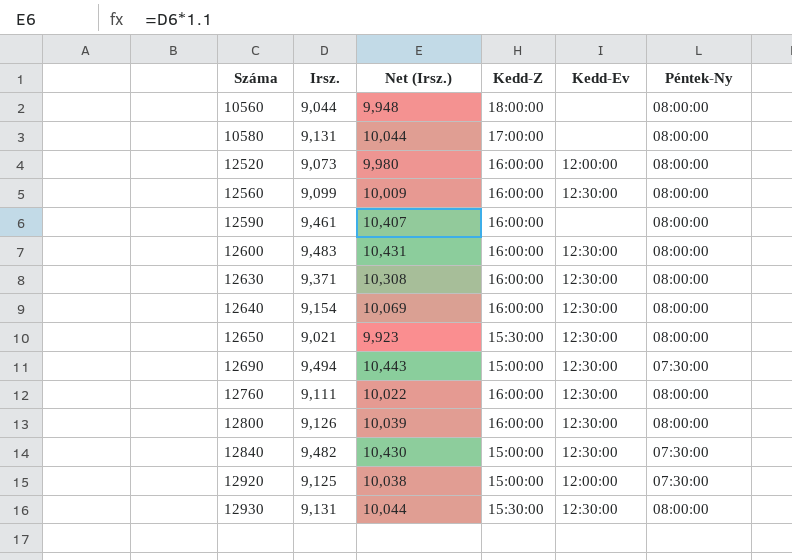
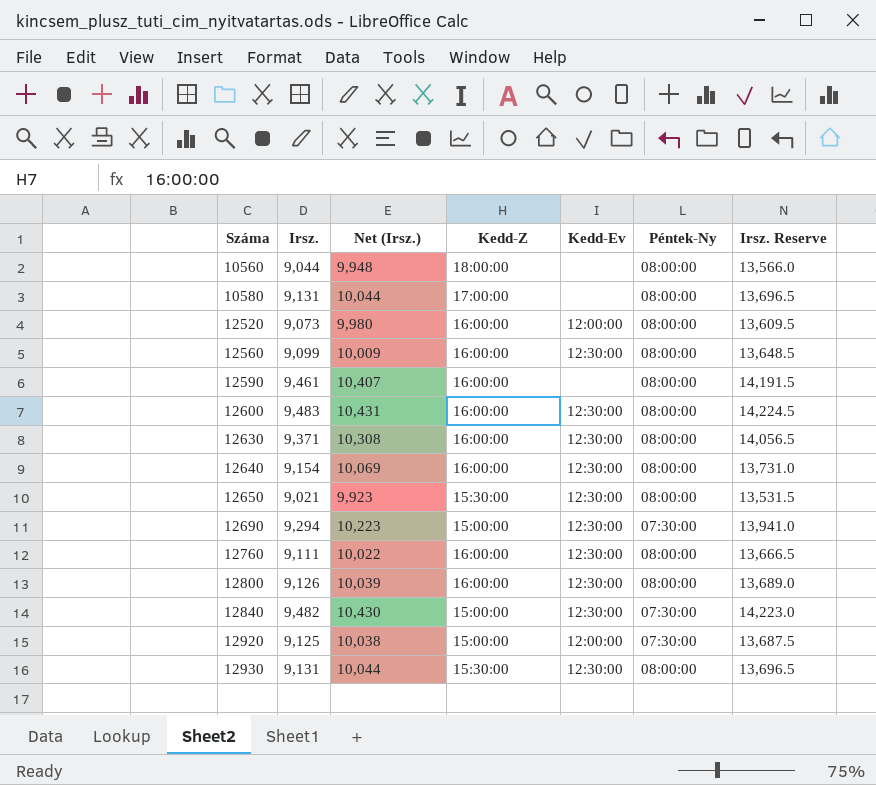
column Irsz. Reserve | formula: none -> [Irsz.] * 1.5
12690 | Irsz.: 9,494 -> 9,294
12690 | Net (Irsz.): 10,443 -> 10,223

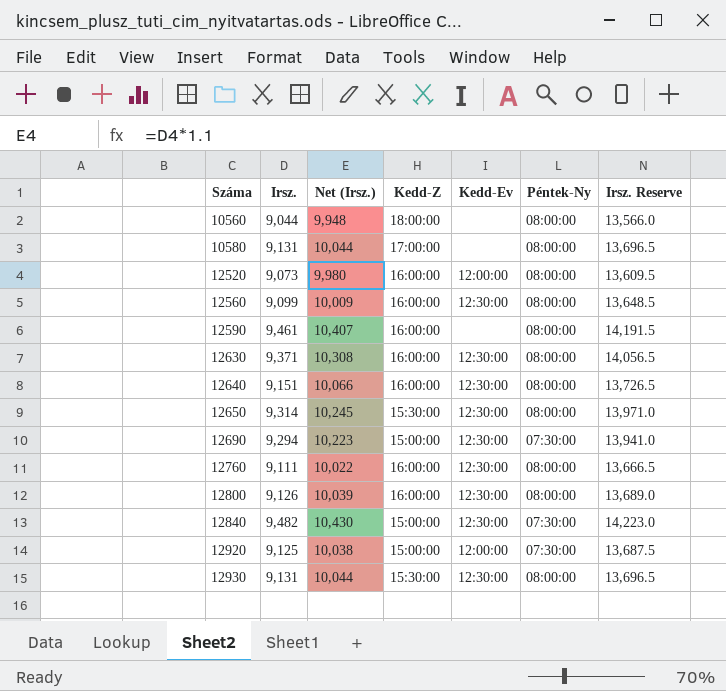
row 12600: 9,483 | 10,431 | 16:00:00 | 12:30:00 | 08:00:00 | 14,224.5 -> none
12640 | Irsz.: 9,154 -> 9,151
12640 | Net (Irsz.): 10,069 -> 10,066
12640 | Irsz. Reserve: 13,731.0 -> 13,726.5
12650 | Irsz.: 9,021 -> 9,314
12650 | Net (Irsz.): 9,923 -> 10,245
12650 | Irsz. Reserve: 13,531.5 -> 13,971.0

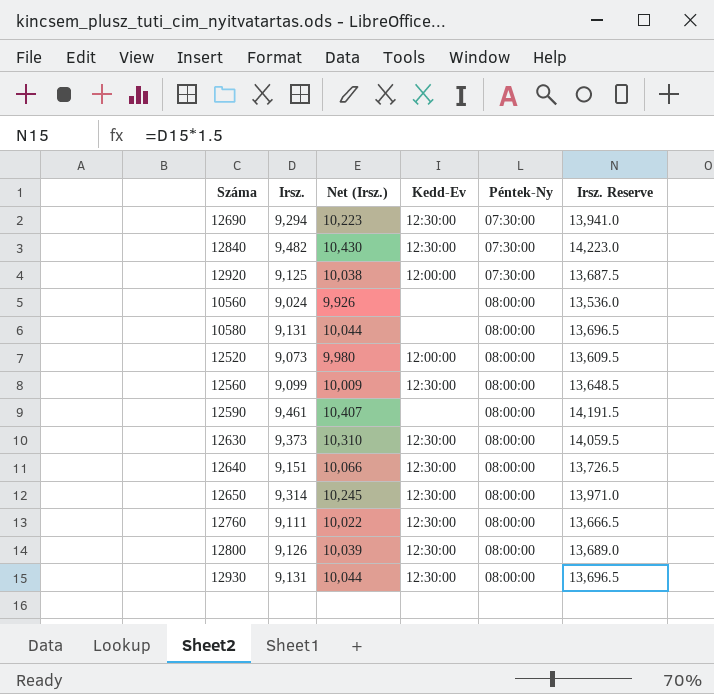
row order: Száma ascending -> Péntek-Ny ascending
column Kedd-Z | position: 4 -> none
10560 | Irsz.: 9,044 -> 9,024
10560 | Net (Irsz.): 9,948 -> 9,926
10560 | Irsz. Reserve: 13,566.0 -> 13,536.0
12630 | Irsz.: 9,371 -> 9,373
12630 | Net (Irsz.): 10,308 -> 10,310
12630 | Irsz. Reserve: 14,056.5 -> 14,059.5

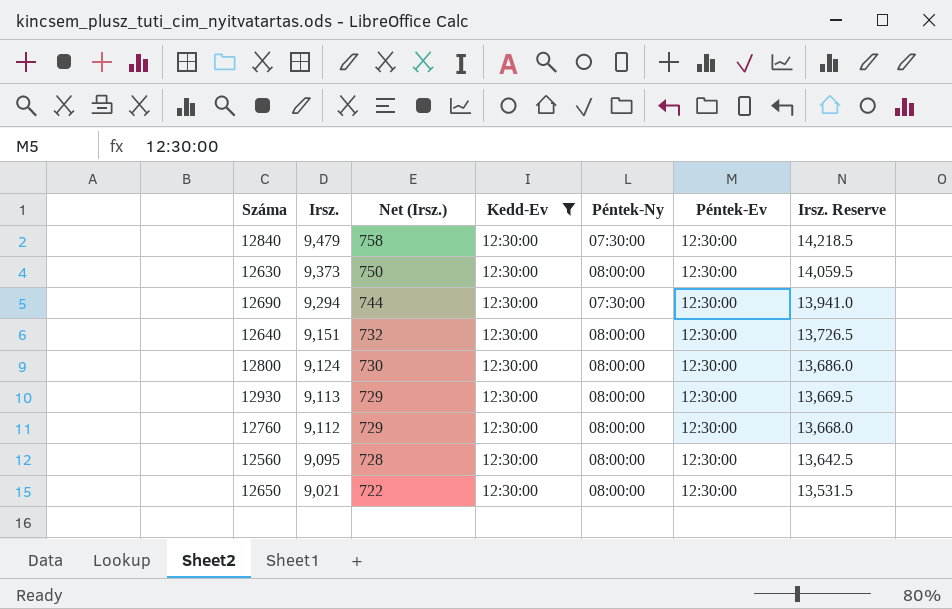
filter: none -> Kedd-Ev = 12:30:00
row order: Péntek-Ny ascending -> Irsz. descending
column Net (Irsz.) | formula: [Irsz.] * 1.1 -> [Irsz.] * 0.08
column Péntek-Ev | position: none -> 6
12840 | Irsz.: 9,482 -> 9,479
12840 | Irsz. Reserve: 14,223.0 -> 14,218.5
12800 | Irsz.: 9,126 -> 9,124
12800 | Irsz. Reserve: 13,689.0 -> 13,686.0
12930 | Irsz.: 9,131 -> 9,113
12930 | Irsz. Reserve: 13,696.5 -> 13,669.5
12760 | Irsz.: 9,111 -> 9,112
12760 | Irsz. Reserve: 13,666.5 -> 13,668.0
12560 | Irsz.: 9,099 -> 9,095
12560 | Irsz. Reserve: 13,648.5 -> 13,642.5
12650 | Irsz.: 9,314 -> 9,021
12650 | Irsz. Reserve: 13,971.0 -> 13,531.5

